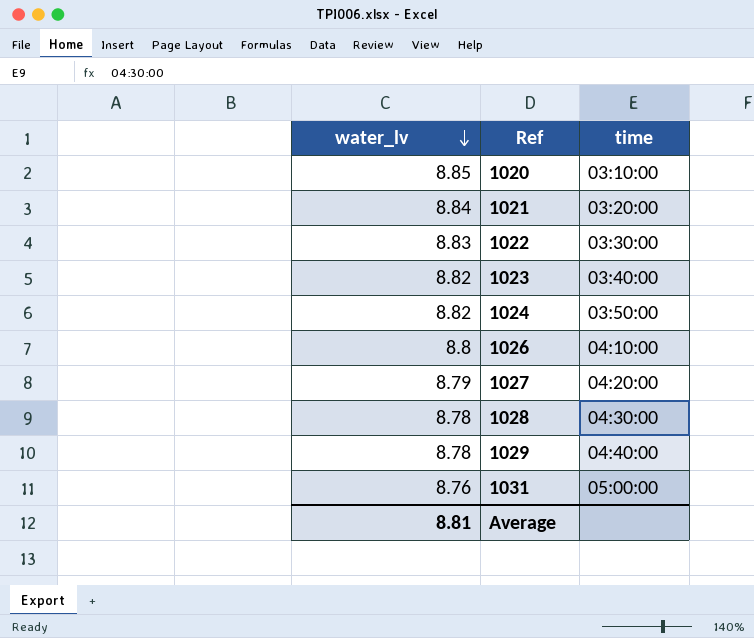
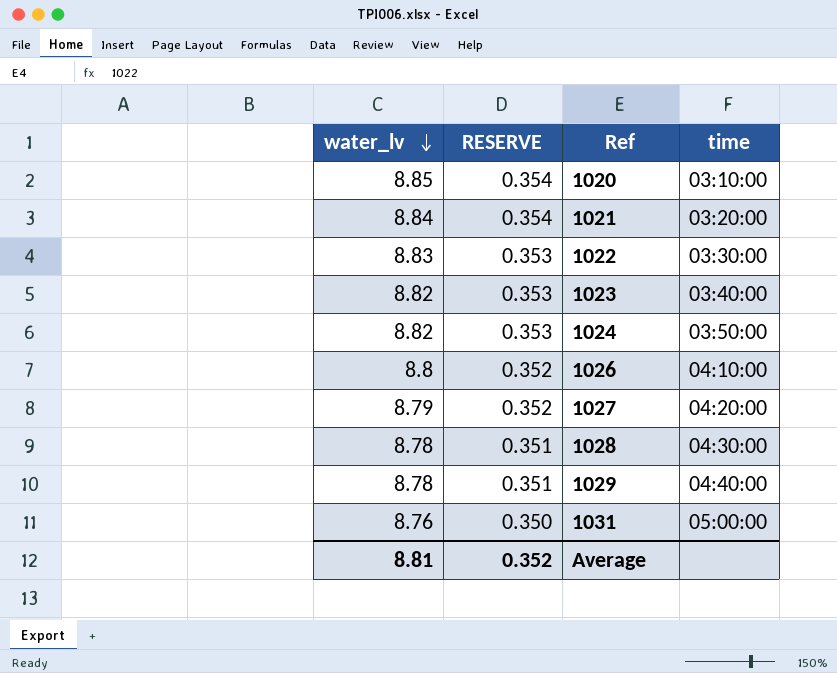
column RESERVE | formula: none -> [water_lv] * 0.04

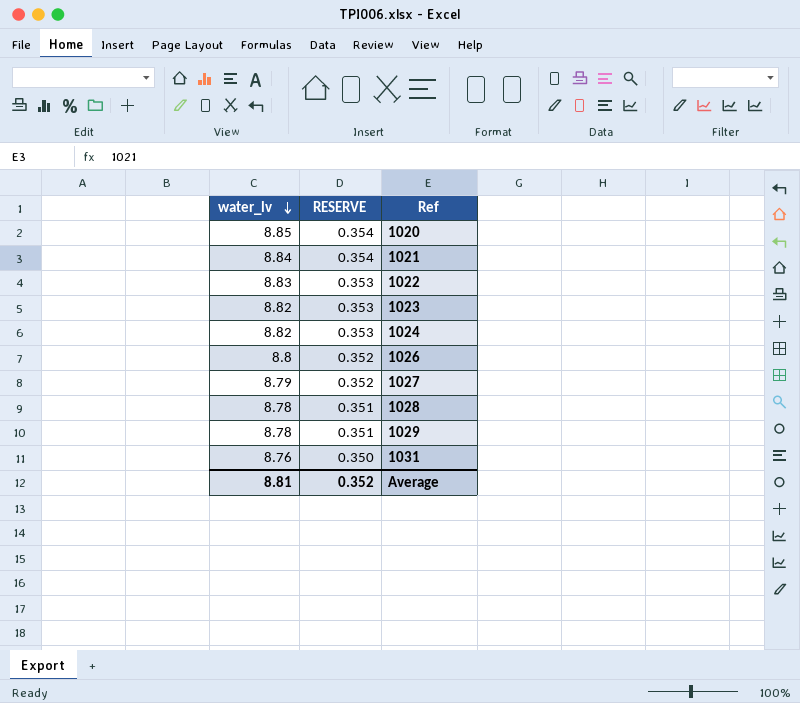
column time | position: 4 -> none

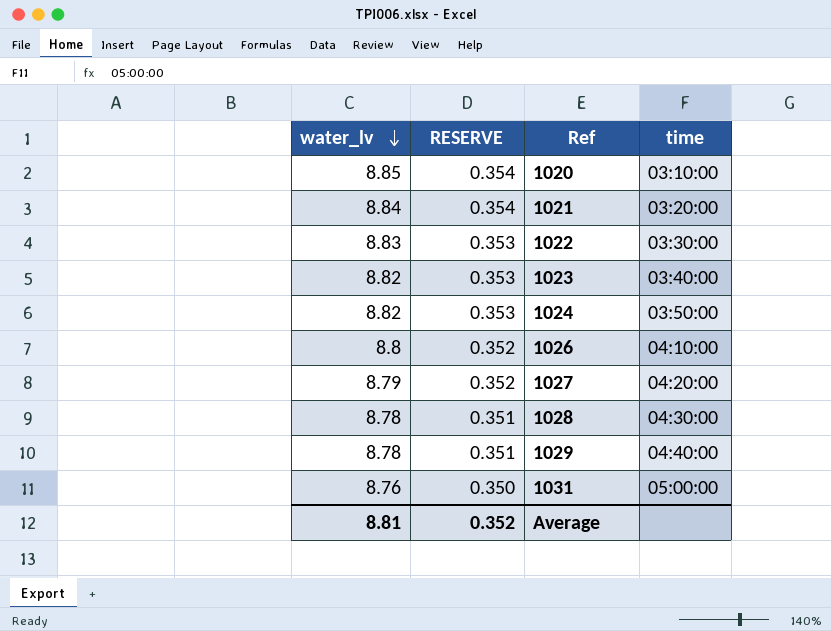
column time | position: none -> 4

